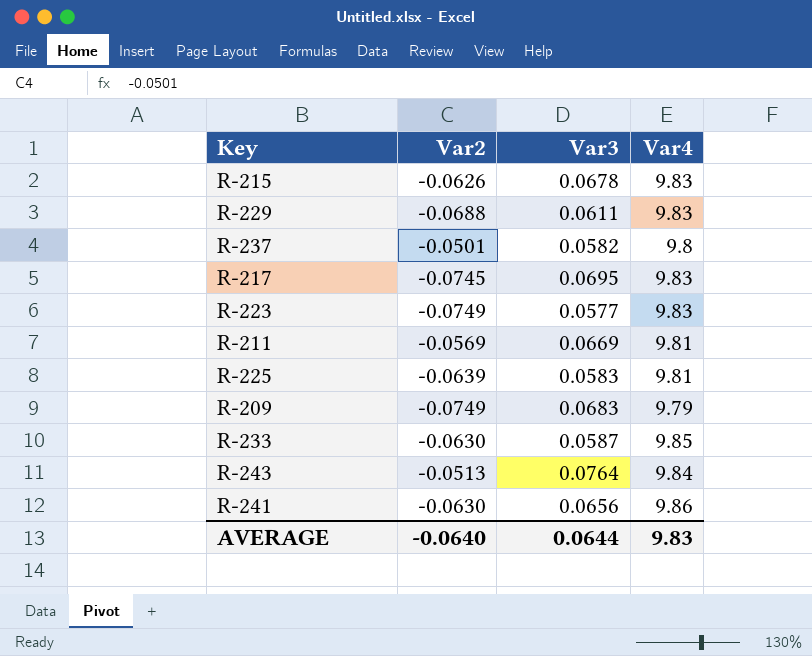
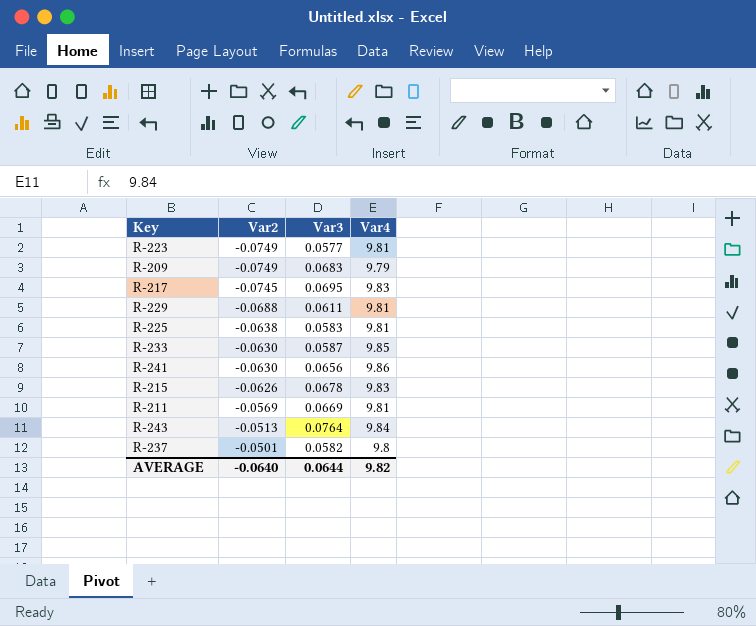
row order: none -> Var2 ascending
R-223 | Var4: 9.83 -> 9.81
R-229 | Var4: 9.83 -> 9.81
R-225 | Var2: -0.0639 -> -0.0638
AVERAGE | Var4: 9.83 -> 9.82

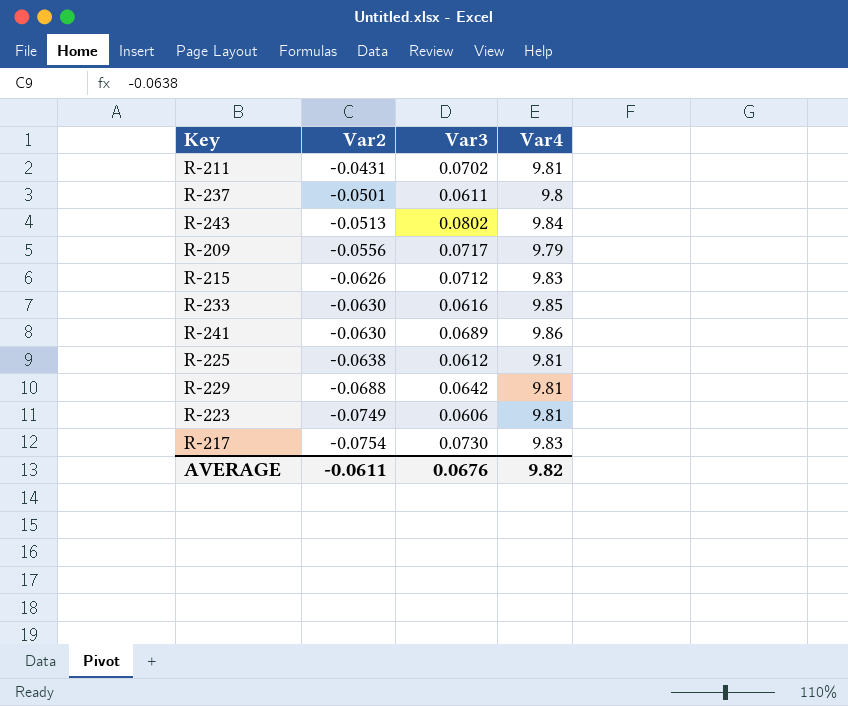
row order: Var2 ascending -> Var2 descending
R-211 | Var2: -0.0569 -> -0.0431
R-211 | Var3: 0.0669 -> 0.0702
R-237 | Var3: 0.0582 -> 0.0611
R-243 | Var3: 0.0764 -> 0.0802
R-209 | Var2: -0.0749 -> -0.0556
R-209 | Var3: 0.0683 -> 0.0717
R-215 | Var3: 0.0678 -> 0.0712
R-233 | Var3: 0.0587 -> 0.0616
R-241 | Var3: 0.0656 -> 0.0689
R-225 | Var3: 0.0583 -> 0.0612
R-229 | Var3: 0.0611 -> 0.0642
R-223 | Var3: 0.0577 -> 0.0606
R-217 | Var2: -0.0745 -> -0.0754
R-217 | Var3: 0.0695 -> 0.0730
AVERAGE | Var2: -0.0640 -> -0.0611
AVERAGE | Var3: 0.0644 -> 0.0676

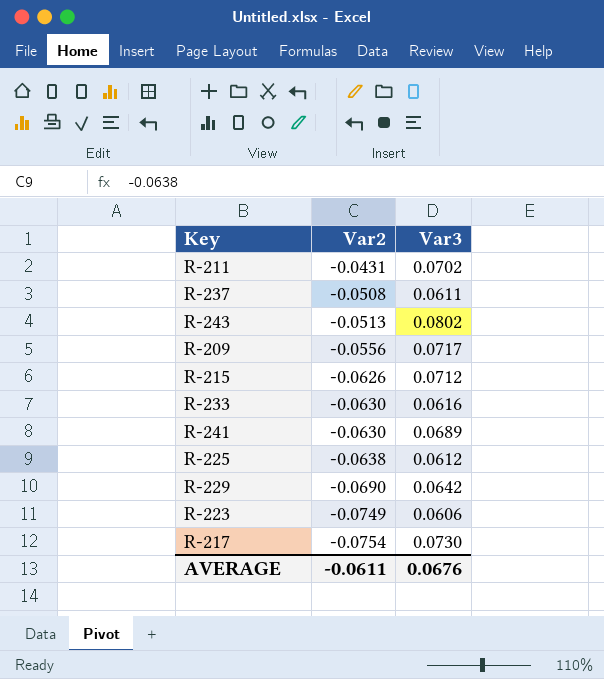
column Var4 | position: 4 -> none
R-237 | Var2: -0.0501 -> -0.0508
R-229 | Var2: -0.0688 -> -0.0690

